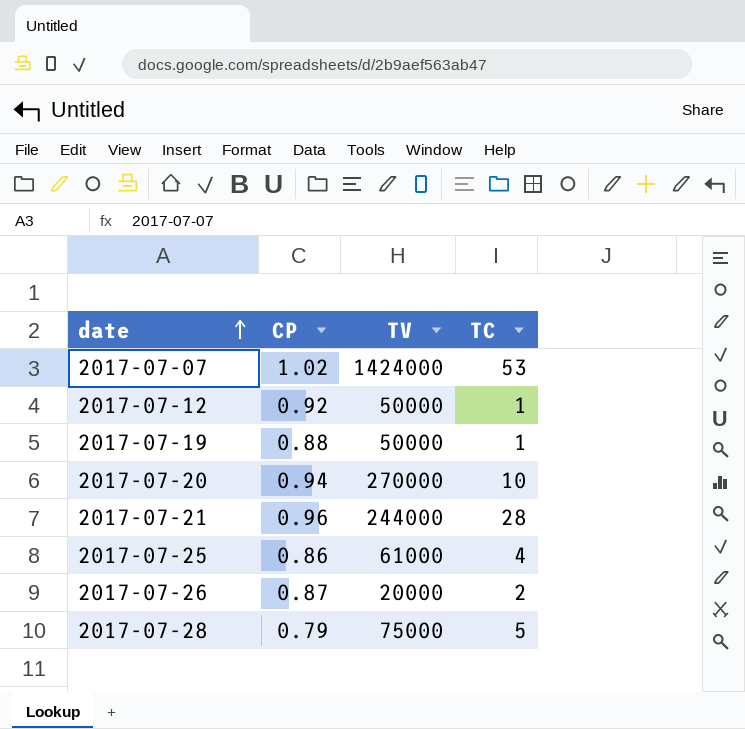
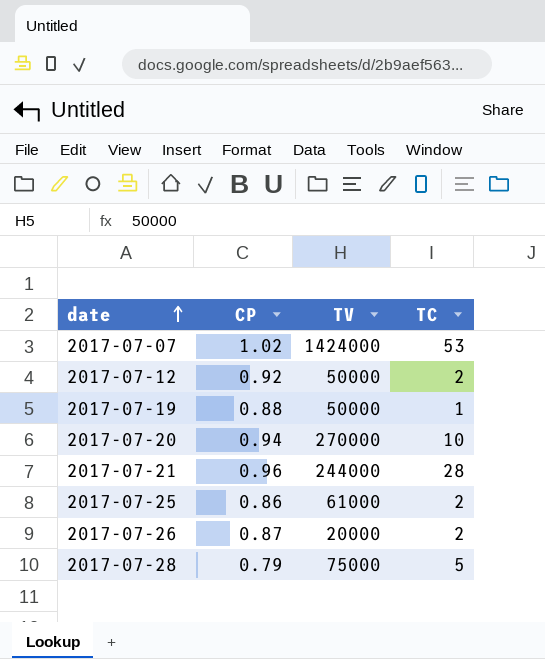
2017-07-12 | TC: 1 -> 2
2017-07-25 | TC: 4 -> 2

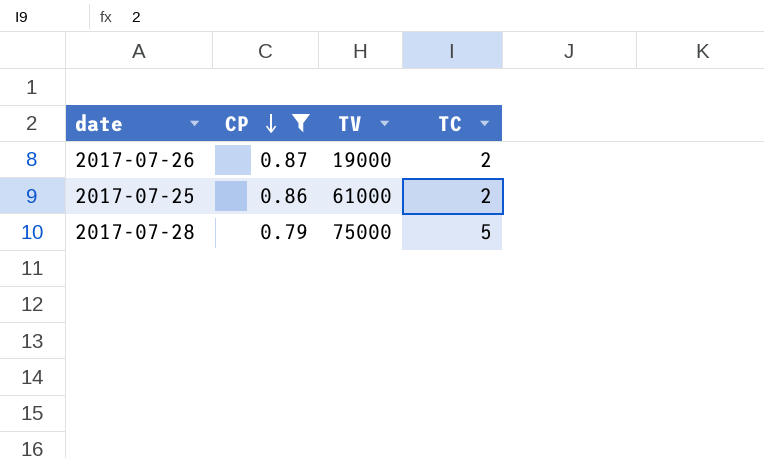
filter: none -> CP <= 0.87
row order: date ascending -> CP descending
2017-07-26 | TV: 20000 -> 19000

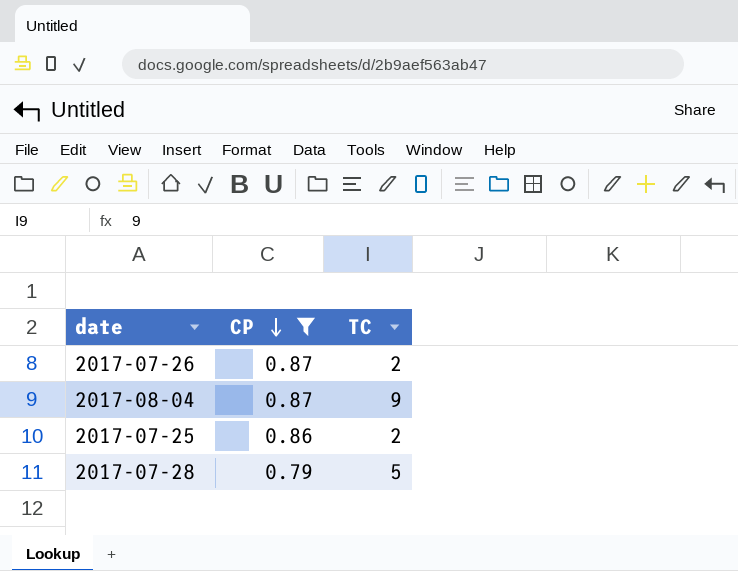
column TV | position: 3 -> none
row 2017-08-04: none -> 0.87 | 9

